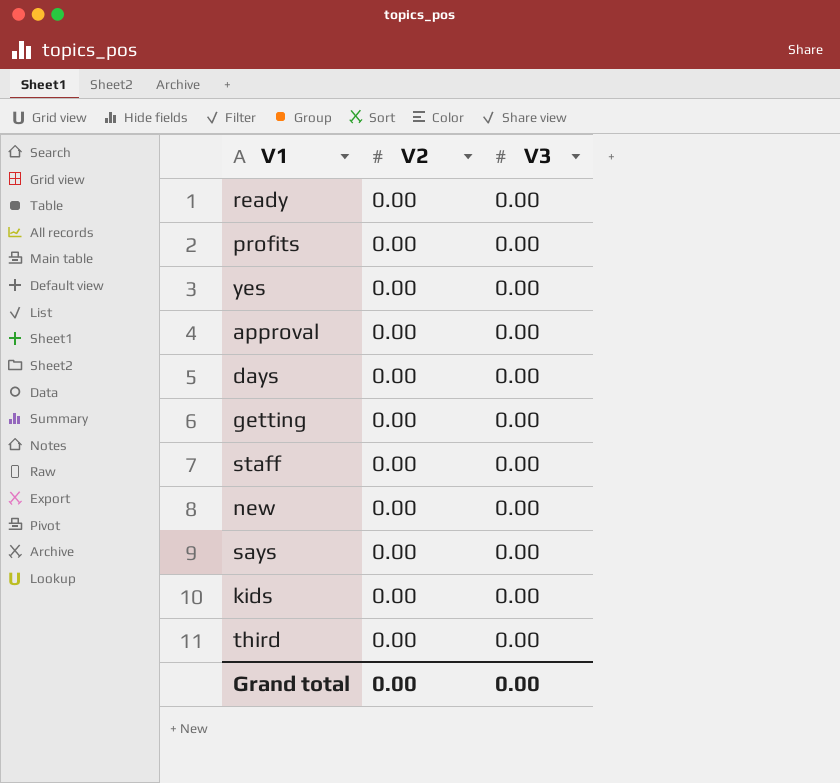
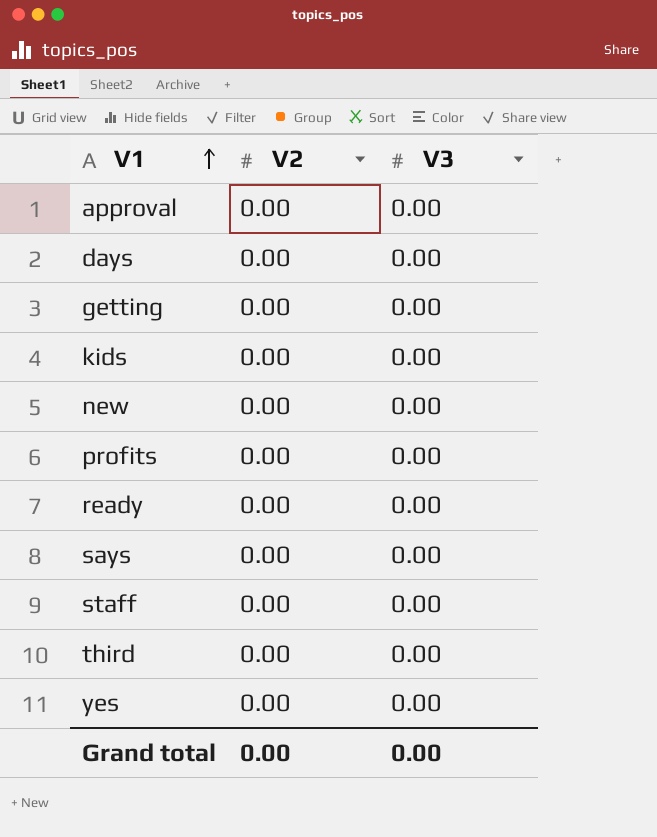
row order: none -> V1 ascending

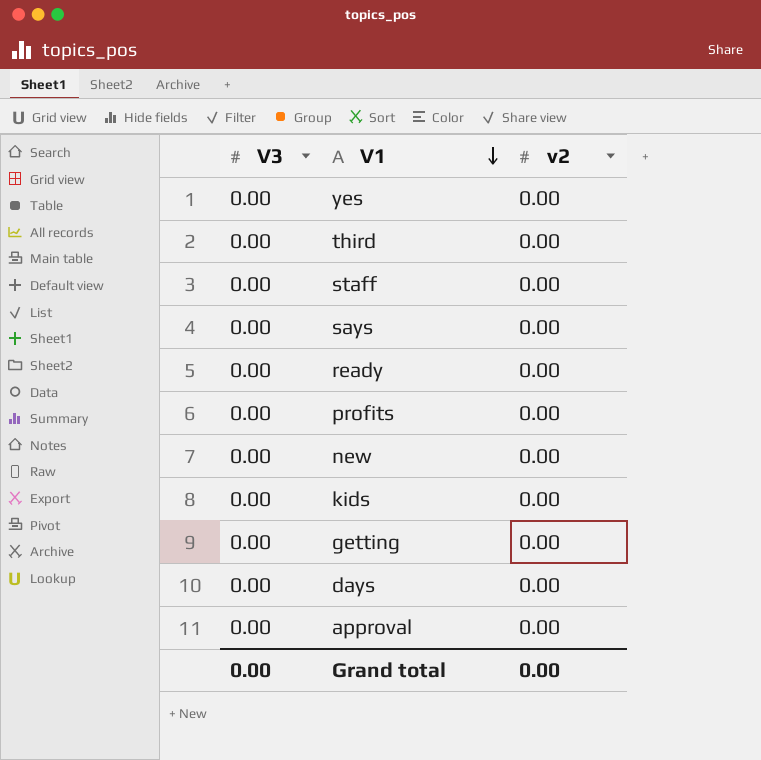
row order: V1 ascending -> V1 descending
column V3 | position: 3 -> 1
column name: V2 -> v2

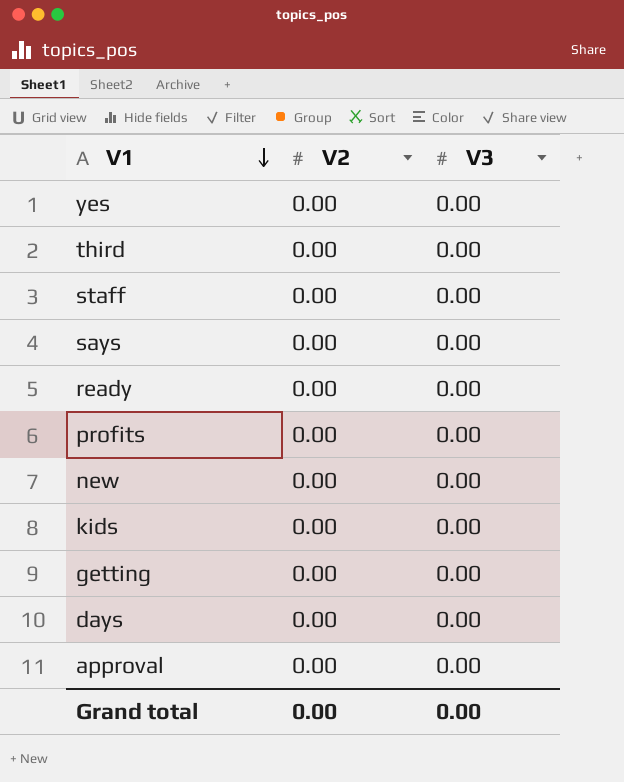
column name: v2 -> V2
column V3 | position: 1 -> 3

